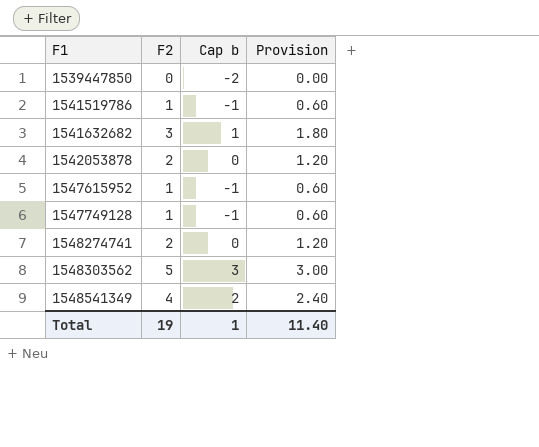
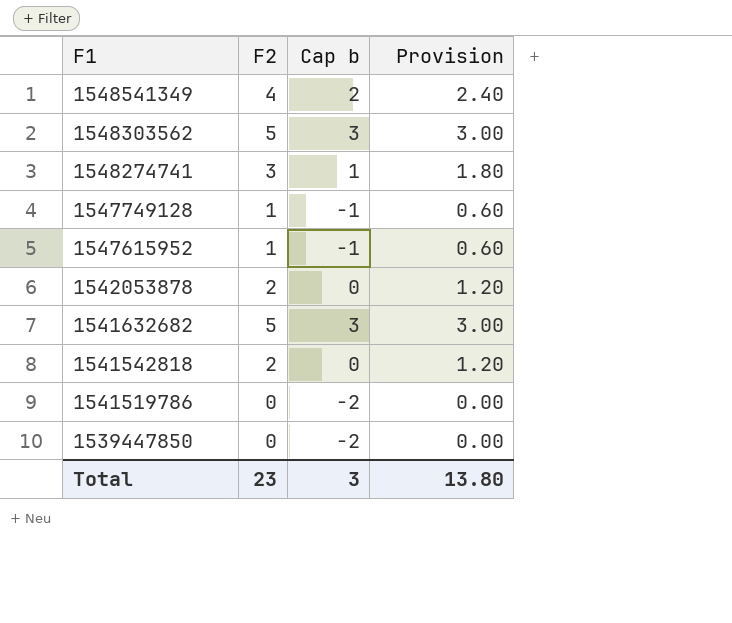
row order: F1 ascending -> F1 descending
1548274741 | F2: 2 -> 3
1548274741 | Cap b: 0 -> 1
1548274741 | Provision: 1.20 -> 1.80
1541632682 | F2: 3 -> 5
1541632682 | Cap b: 1 -> 3
1541632682 | Provision: 1.80 -> 3.00
row 1541542818: none -> 2 | 0 | 1.20
1541519786 | F2: 1 -> 0
1541519786 | Cap b: -1 -> -2
1541519786 | Provision: 0.60 -> 0.00
Total | F2: 19 -> 23
Total | Cap b: 1 -> 3
Total | Provision: 11.40 -> 13.80

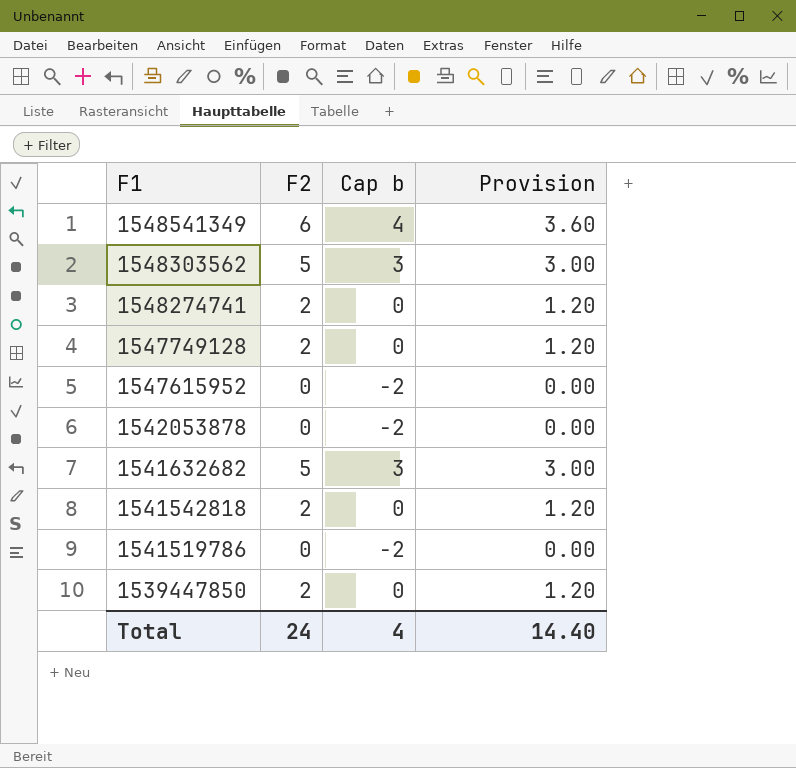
1548541349 | F2: 4 -> 6
1548541349 | Cap b: 2 -> 4
1548541349 | Provision: 2.40 -> 3.60
1548274741 | F2: 3 -> 2
1548274741 | Cap b: 1 -> 0
1548274741 | Provision: 1.80 -> 1.20
1547749128 | F2: 1 -> 2
1547749128 | Cap b: -1 -> 0
1547749128 | Provision: 0.60 -> 1.20
1547615952 | F2: 1 -> 0
1547615952 | Cap b: -1 -> -2
1547615952 | Provision: 0.60 -> 0.00
1542053878 | F2: 2 -> 0
1542053878 | Cap b: 0 -> -2
1542053878 | Provision: 1.20 -> 0.00
1539447850 | F2: 0 -> 2
1539447850 | Cap b: -2 -> 0
1539447850 | Provision: 0.00 -> 1.20
Total | F2: 23 -> 24
Total | Cap b: 3 -> 4
Total | Provision: 13.80 -> 14.40

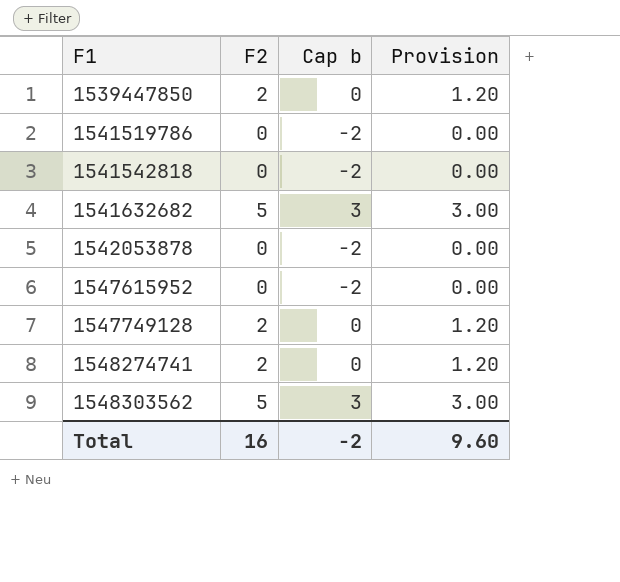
row order: F1 descending -> F1 ascending
row 1548541349: 6 | 4 | 3.60 -> none
1541542818 | F2: 2 -> 0
1541542818 | Cap b: 0 -> -2
1541542818 | Provision: 1.20 -> 0.00
Total | F2: 24 -> 16
Total | Cap b: 4 -> -2
Total | Provision: 14.40 -> 9.60

